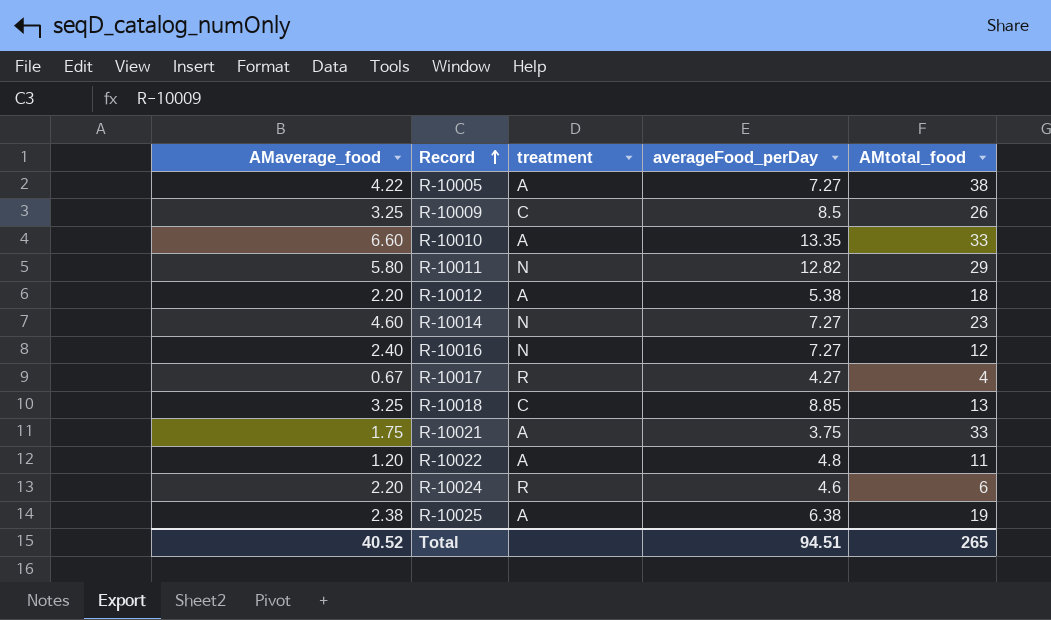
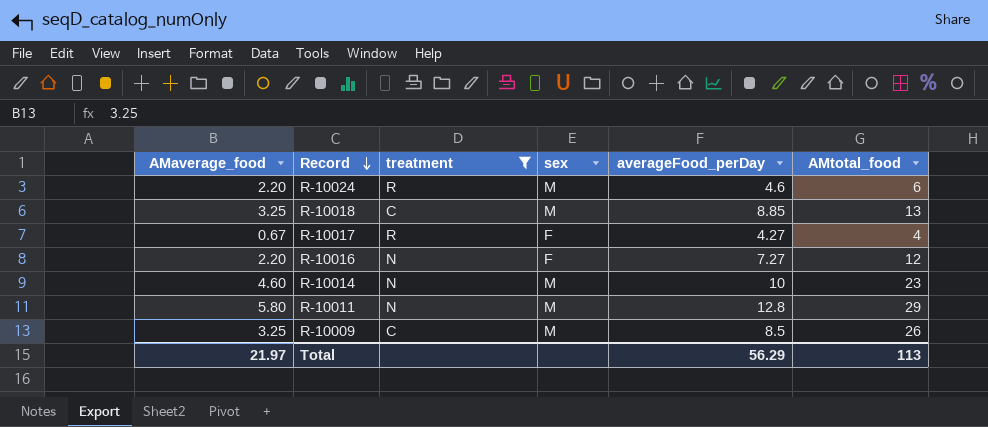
filter: none -> treatment != A
row order: Record ascending -> Record descending
column sex | position: none -> 4
R-10016 | AMaverage_food: 2.40 -> 2.20
R-10014 | averageFood_perDay: 7.27 -> 10
R-10011 | averageFood_perDay: 12.82 -> 12.8
Total | AMaverage_food: 40.52 -> 21.97
Total | averageFood_perDay: 94.51 -> 56.29
Total | AMtotal_food: 265 -> 113

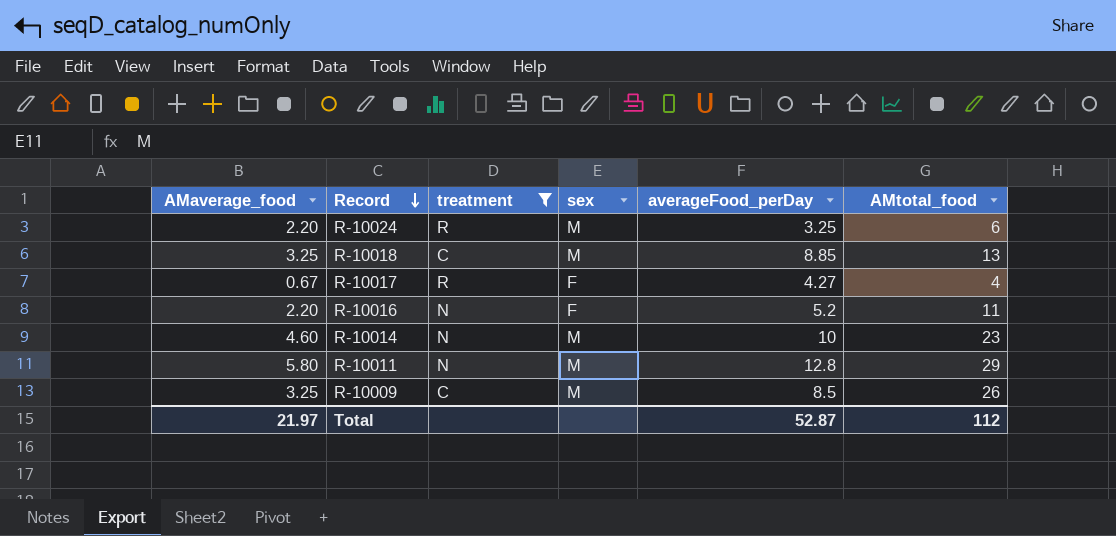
R-10024 | averageFood_perDay: 4.6 -> 3.25
R-10016 | averageFood_perDay: 7.27 -> 5.2
R-10016 | AMtotal_food: 12 -> 11
Total | averageFood_perDay: 56.29 -> 52.87
Total | AMtotal_food: 113 -> 112

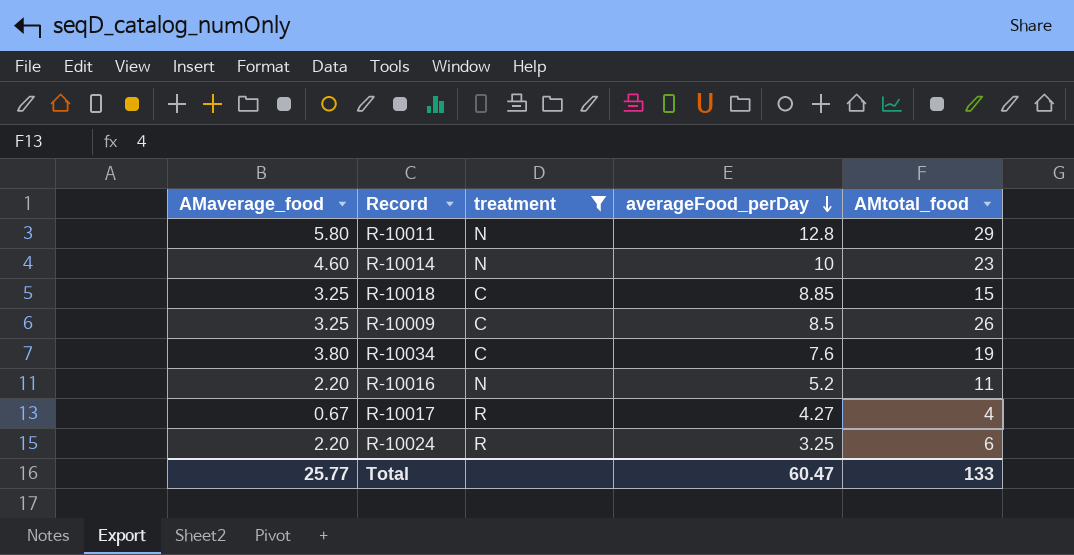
row order: Record descending -> averageFood_perDay descending
column sex | position: 4 -> none
R-10018 | AMtotal_food: 13 -> 15
row R-10034: none -> 3.80 | C | 7.6 | 19
Total | AMaverage_food: 21.97 -> 25.77
Total | averageFood_perDay: 52.87 -> 60.47
Total | AMtotal_food: 112 -> 133

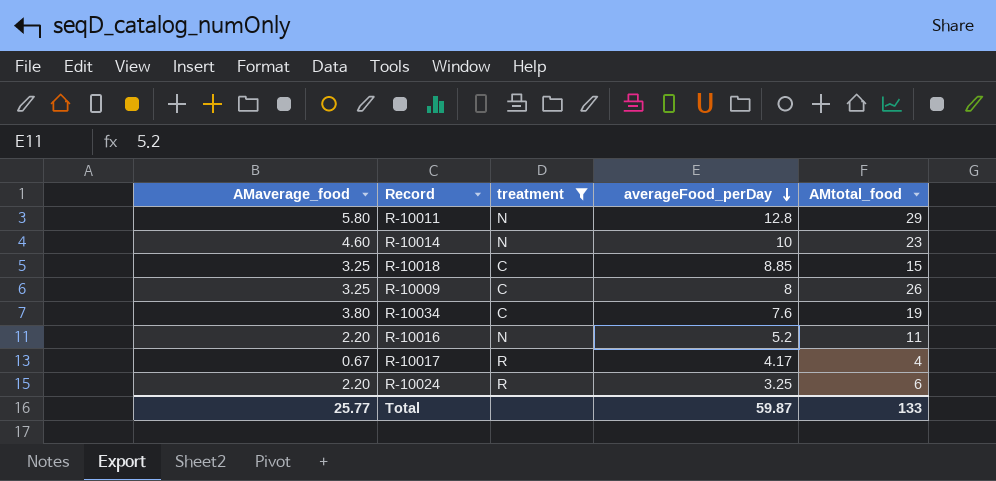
R-10009 | averageFood_perDay: 8.5 -> 8
R-10017 | averageFood_perDay: 4.27 -> 4.17
Total | averageFood_perDay: 60.47 -> 59.87

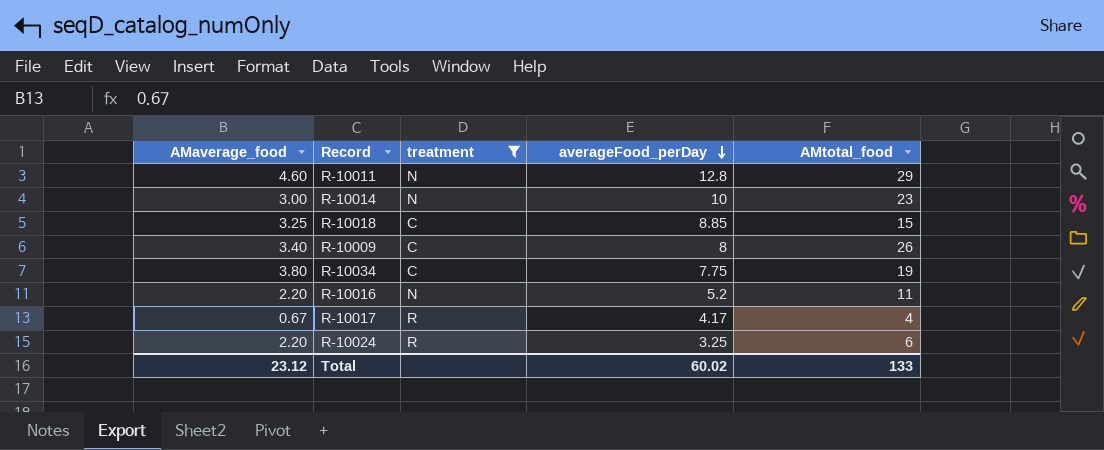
R-10011 | AMaverage_food: 5.80 -> 4.60
R-10014 | AMaverage_food: 4.60 -> 3.00
R-10009 | AMaverage_food: 3.25 -> 3.40
R-10034 | averageFood_perDay: 7.6 -> 7.75
Total | AMaverage_food: 25.77 -> 23.12
Total | averageFood_perDay: 59.87 -> 60.02

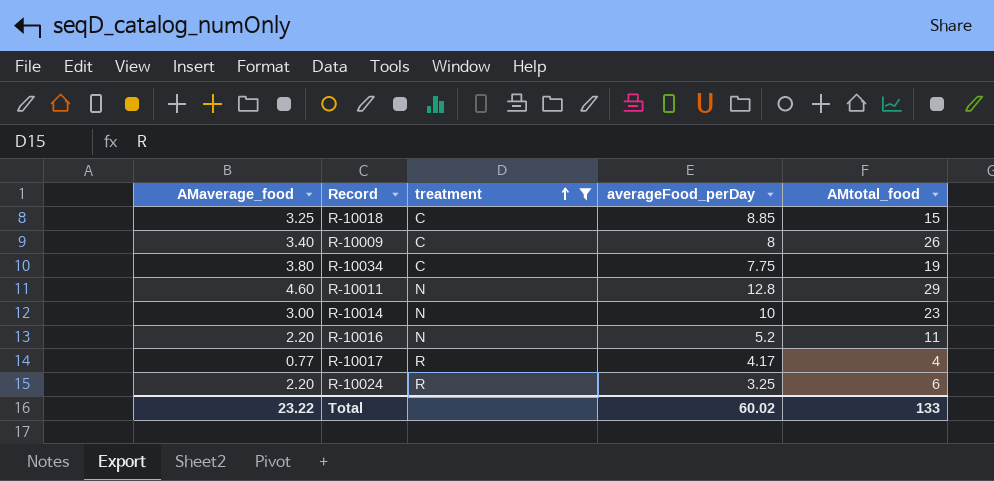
row order: averageFood_perDay descending -> treatment ascending
R-10017 | AMaverage_food: 0.67 -> 0.77
Total | AMaverage_food: 23.12 -> 23.22

